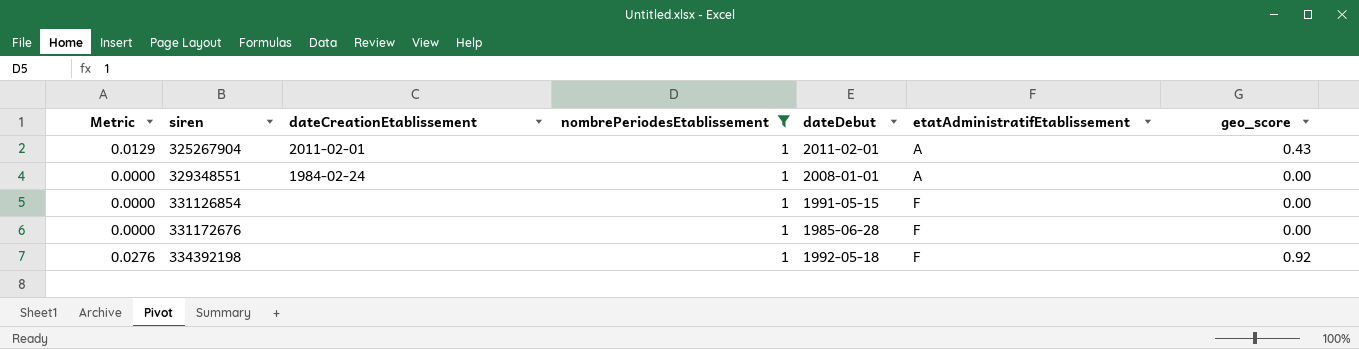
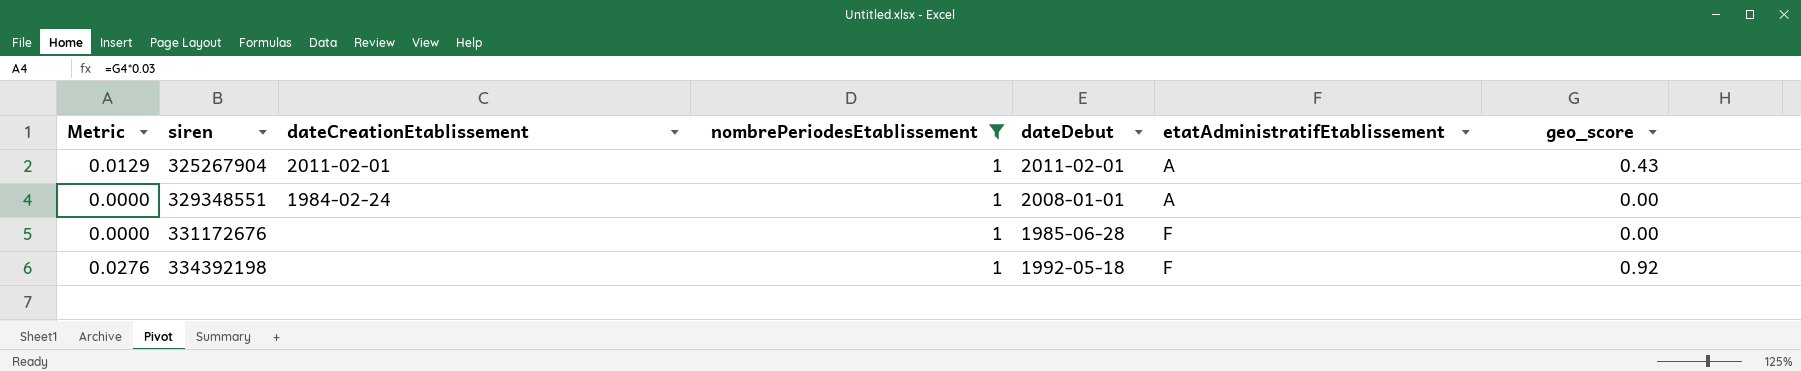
row 331126854: 0.0000 | none | 1 | 1991-05-15 | F | 0.00 -> none

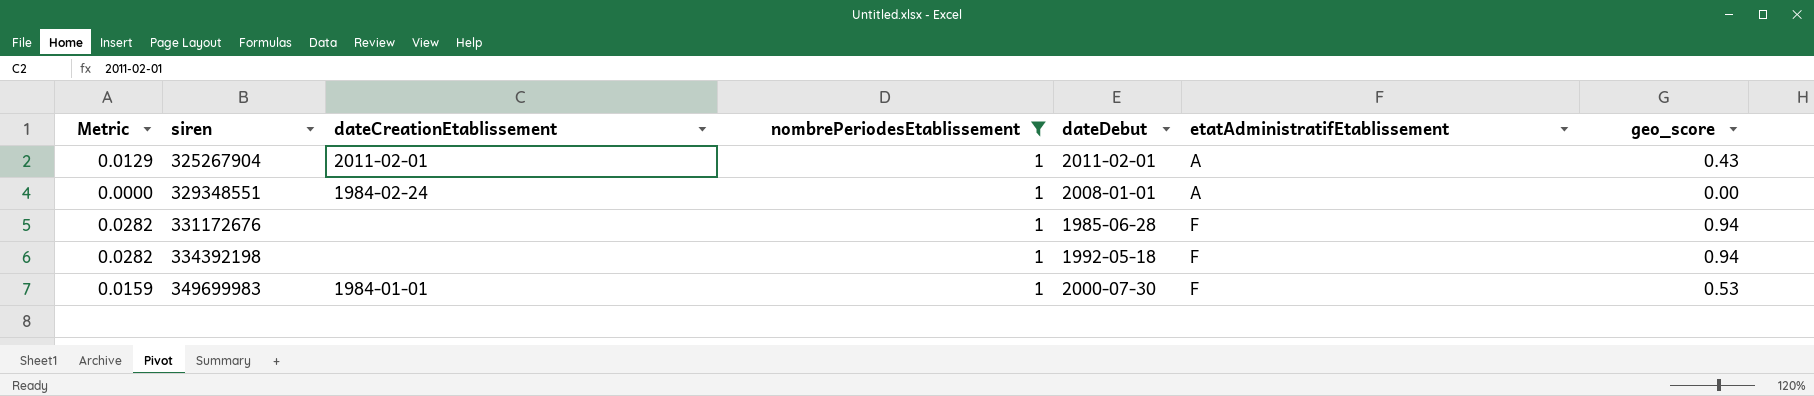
331172676 | Metric: 0.0000 -> 0.0282
331172676 | geo_score: 0.00 -> 0.94
334392198 | Metric: 0.0276 -> 0.0282
334392198 | geo_score: 0.92 -> 0.94
row 349699983: none -> 0.0159 | 1984-01-01 | 1 | 2000-07-30 | F | 0.53

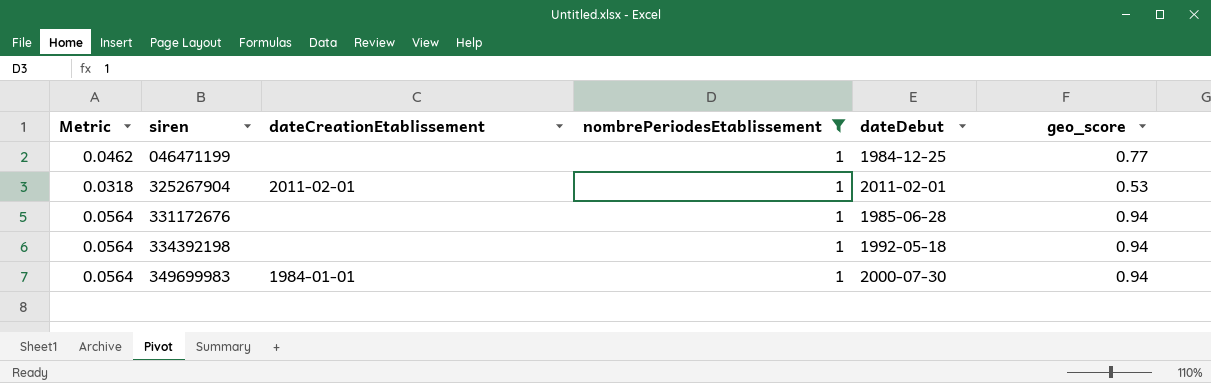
column etatAdministratifEtablissement | position: 6 -> none
column Metric | formula: [geo_score] * 0.03 -> [geo_score] * 0.06
row 329348551: 0.0000 | 1984-02-24 | 1 | 2008-01-01 | A | 0.00 -> none
row 046471199: none -> 0.0462 | none | 1 | 1984-12-25 | 0.77
325267904 | geo_score: 0.43 -> 0.53
349699983 | geo_score: 0.53 -> 0.94

